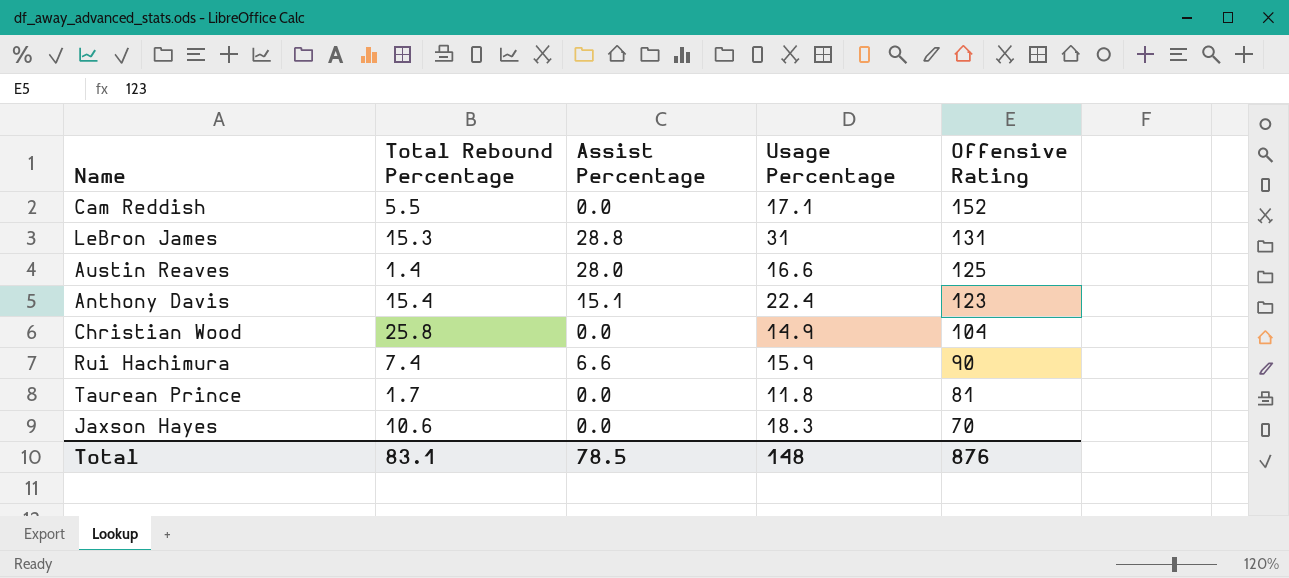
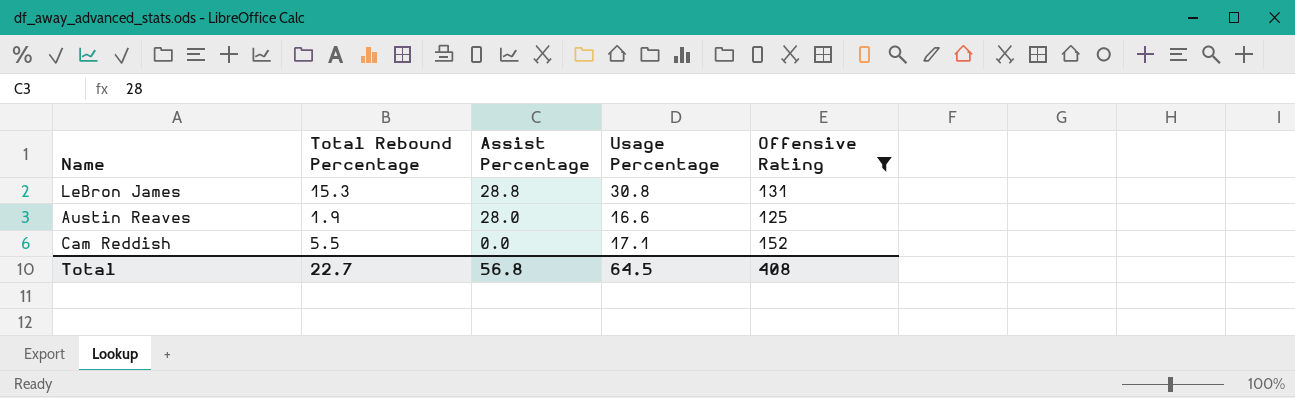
filter: none -> Offensive Rating >= 125
row order: Offensive Rating descending -> Assist Percentage descending
LeBron James | Usage Percentage: 31 -> 30.8
Austin Reaves | Total Rebound Percentage: 1.4 -> 1.9
Total | Total Rebound Percentage: 83.1 -> 22.7
Total | Assist Percentage: 78.5 -> 56.8
Total | Usage Percentage: 148 -> 64.5
Total | Offensive Rating: 876 -> 408

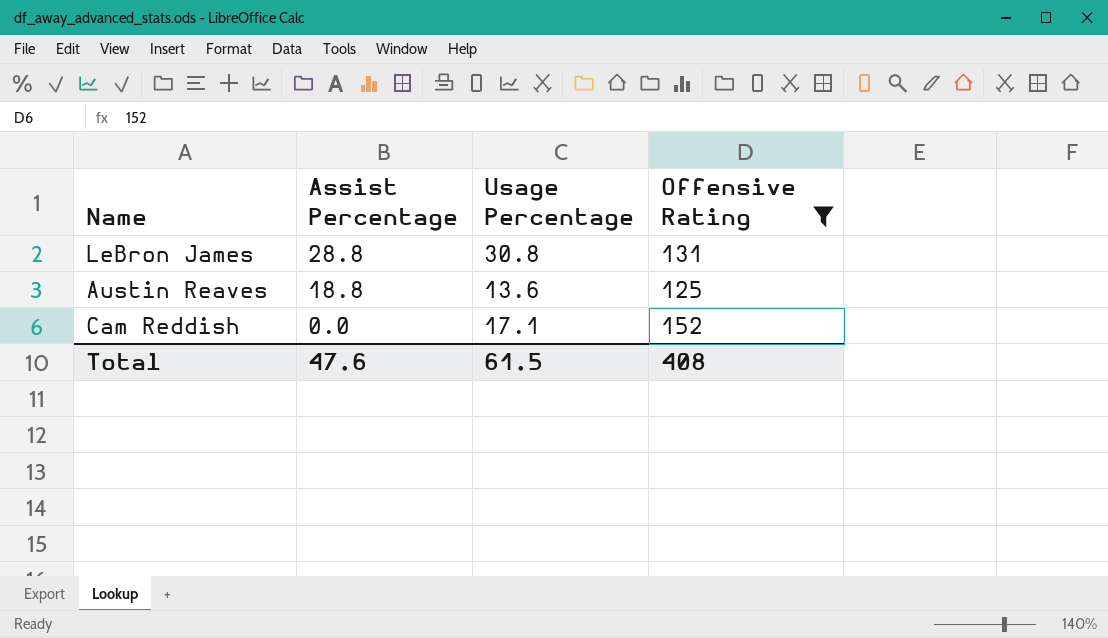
column Total Rebound Percentage | position: 2 -> none
Austin Reaves | Assist Percentage: 28.0 -> 18.8
Austin Reaves | Usage Percentage: 16.6 -> 13.6
Total | Assist Percentage: 56.8 -> 47.6
Total | Usage Percentage: 64.5 -> 61.5

